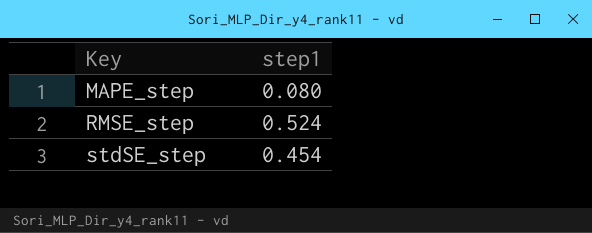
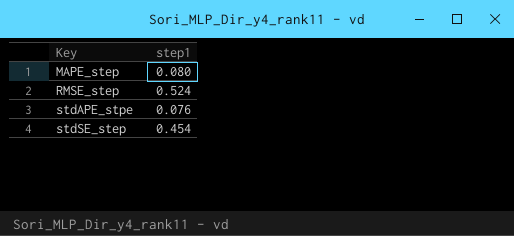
row stdAPE_stpe: none -> 0.076

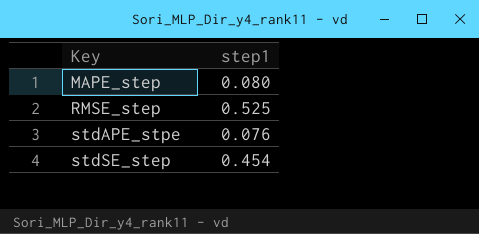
RMSE_step | step1: 0.524 -> 0.525

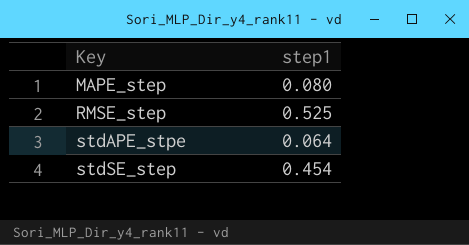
stdAPE_stpe | step1: 0.076 -> 0.064

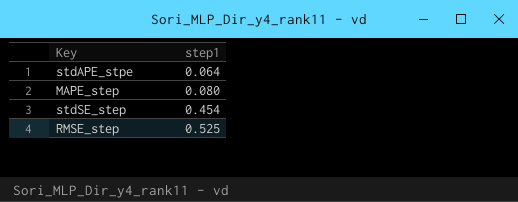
row order: Key ascending -> step1 ascending

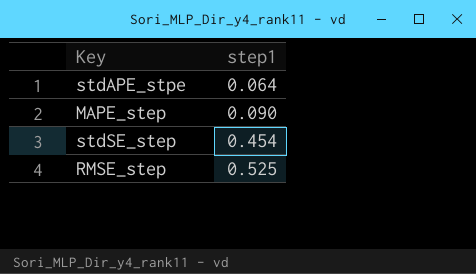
MAPE_step | step1: 0.080 -> 0.090

